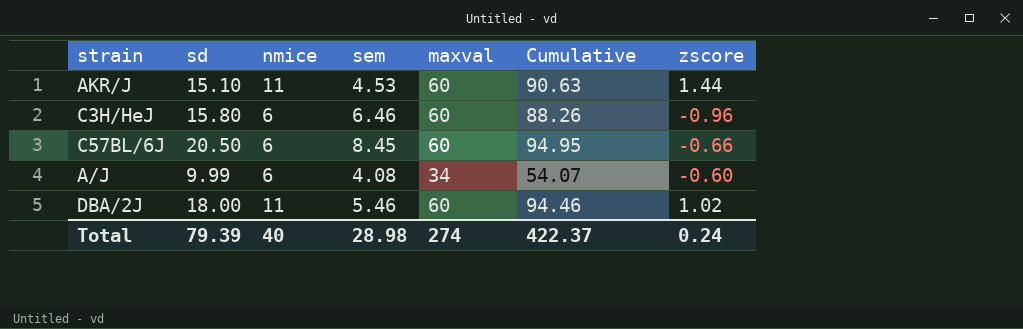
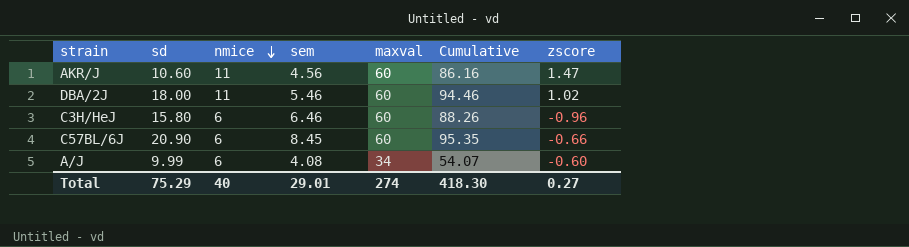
row order: none -> nmice descending
AKR/J | sd: 15.10 -> 10.60
AKR/J | sem: 4.53 -> 4.56
AKR/J | Cumulative: 90.63 -> 86.16
AKR/J | zscore: 1.44 -> 1.47
C57BL/6J | sd: 20.50 -> 20.90
C57BL/6J | Cumulative: 94.95 -> 95.35
Total | sd: 79.39 -> 75.29
Total | sem: 28.98 -> 29.01
Total | Cumulative: 422.37 -> 418.30
Total | zscore: 0.24 -> 0.27

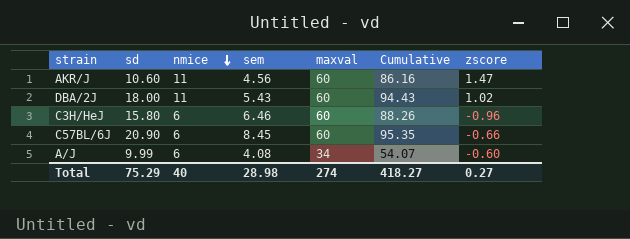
DBA/2J | sem: 5.46 -> 5.43
DBA/2J | Cumulative: 94.46 -> 94.43
Total | sem: 29.01 -> 28.98
Total | Cumulative: 418.30 -> 418.27

